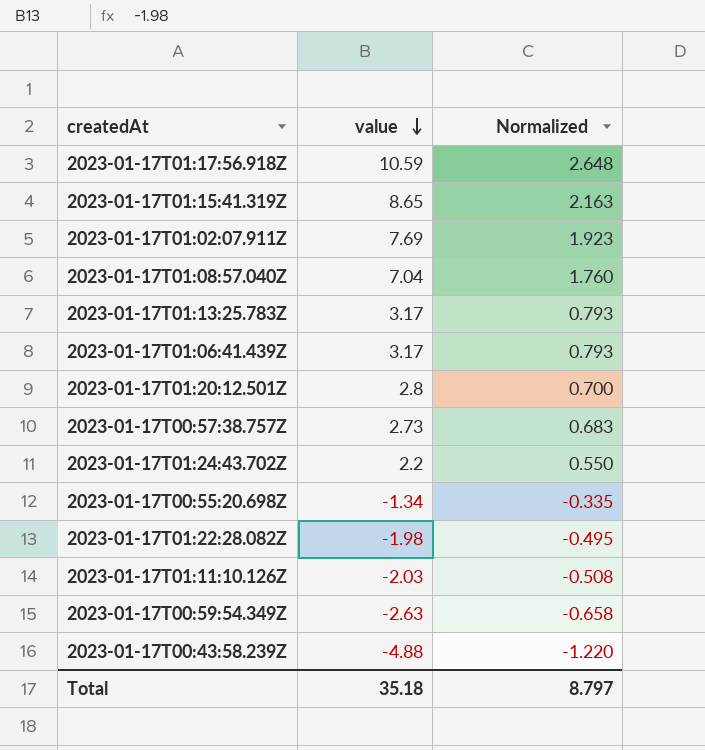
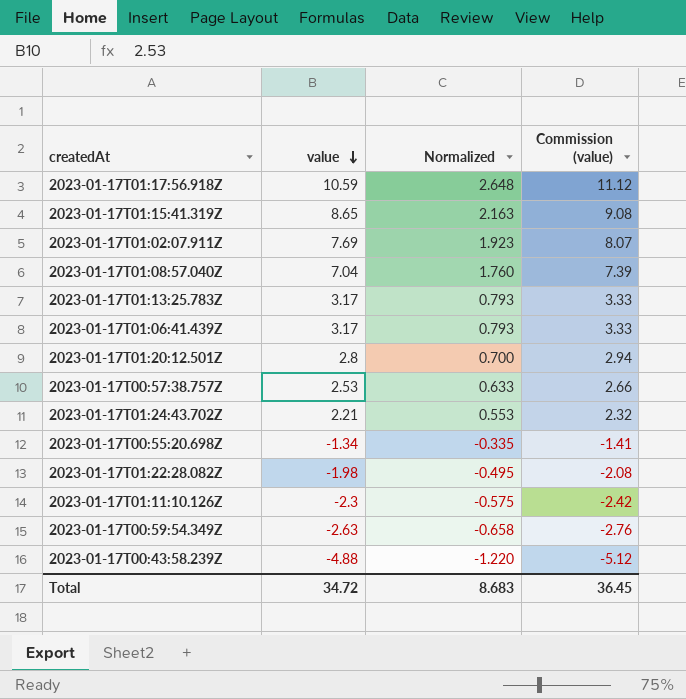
column Commission (value) | formula: none -> [value] * 1.05
2023-01-17T00:57:38.757Z | value: 2.73 -> 2.53
2023-01-17T00:57:38.757Z | Normalized: 0.683 -> 0.633
2023-01-17T01:24:43.702Z | value: 2.2 -> 2.21
2023-01-17T01:24:43.702Z | Normalized: 0.550 -> 0.553
2023-01-17T01:11:10.126Z | value: -2.03 -> -2.3
2023-01-17T01:11:10.126Z | Normalized: -0.508 -> -0.575
Total | value: 35.18 -> 34.72
Total | Normalized: 8.797 -> 8.683

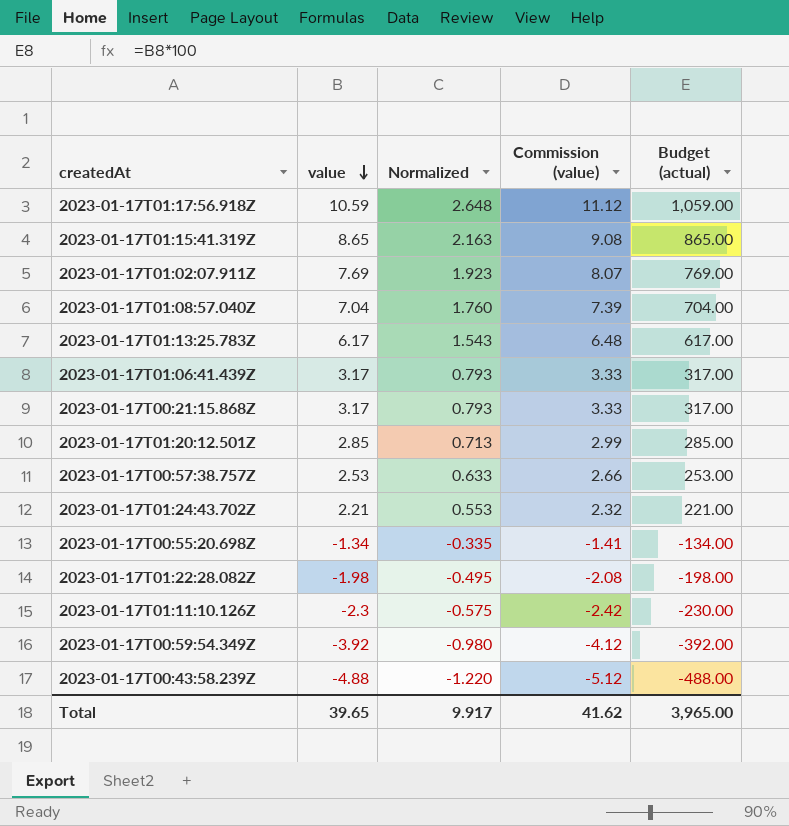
column Budget (actual) | formula: none -> [value] * 100
2023-01-17T01:13:25.783Z | value: 3.17 -> 6.17
2023-01-17T01:13:25.783Z | Normalized: 0.793 -> 1.543
2023-01-17T01:13:25.783Z | Commission (value): 3.33 -> 6.48
row 2023-01-17T00:21:15.868Z: none -> 3.17 | 0.793 | 3.33 | 317.00
2023-01-17T01:20:12.501Z | value: 2.8 -> 2.85
2023-01-17T01:20:12.501Z | Normalized: 0.700 -> 0.713
2023-01-17T01:20:12.501Z | Commission (value): 2.94 -> 2.99
2023-01-17T00:59:54.349Z | value: -2.63 -> -3.92
2023-01-17T00:59:54.349Z | Normalized: -0.658 -> -0.980
2023-01-17T00:59:54.349Z | Commission (value): -2.76 -> -4.12
Total | value: 34.72 -> 39.65
Total | Normalized: 8.683 -> 9.917
Total | Commission (value): 36.45 -> 41.62

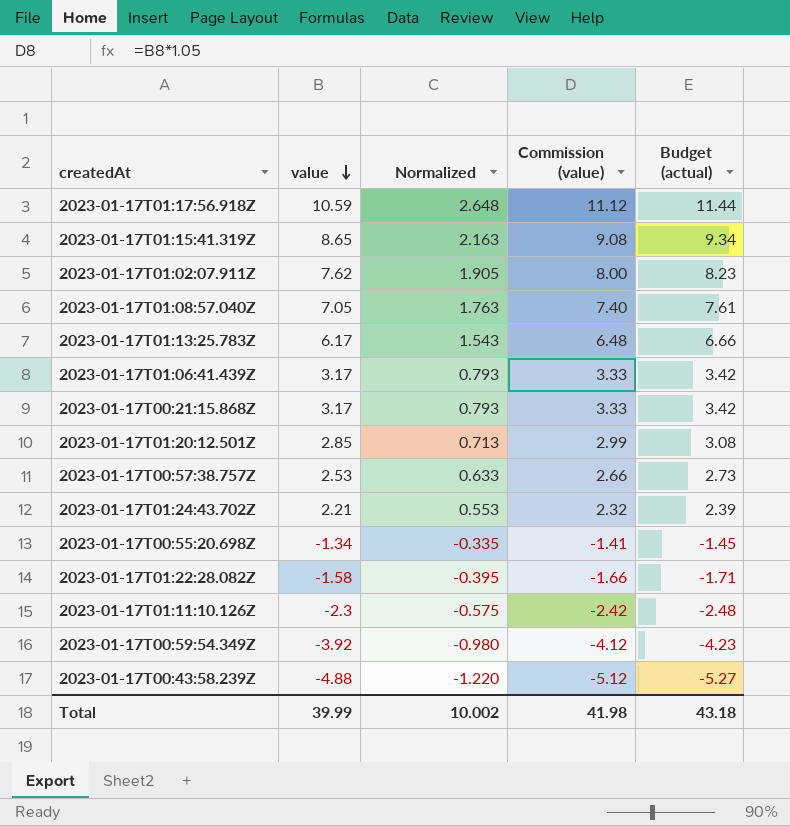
column Budget (actual) | formula: [value] * 100 -> [value] * 1.08
2023-01-17T01:02:07.911Z | value: 7.69 -> 7.62
2023-01-17T01:02:07.911Z | Normalized: 1.923 -> 1.905
2023-01-17T01:02:07.911Z | Commission (value): 8.07 -> 8.00
2023-01-17T01:08:57.040Z | value: 7.04 -> 7.05
2023-01-17T01:08:57.040Z | Normalized: 1.760 -> 1.763
2023-01-17T01:08:57.040Z | Commission (value): 7.39 -> 7.40
2023-01-17T01:22:28.082Z | value: -1.98 -> -1.58
2023-01-17T01:22:28.082Z | Normalized: -0.495 -> -0.395
2023-01-17T01:22:28.082Z | Commission (value): -2.08 -> -1.66
Total | value: 39.65 -> 39.99
Total | Normalized: 9.917 -> 10.002
Total | Commission (value): 41.62 -> 41.98
Total | Budget (actual): 3,965.00 -> 43.18

